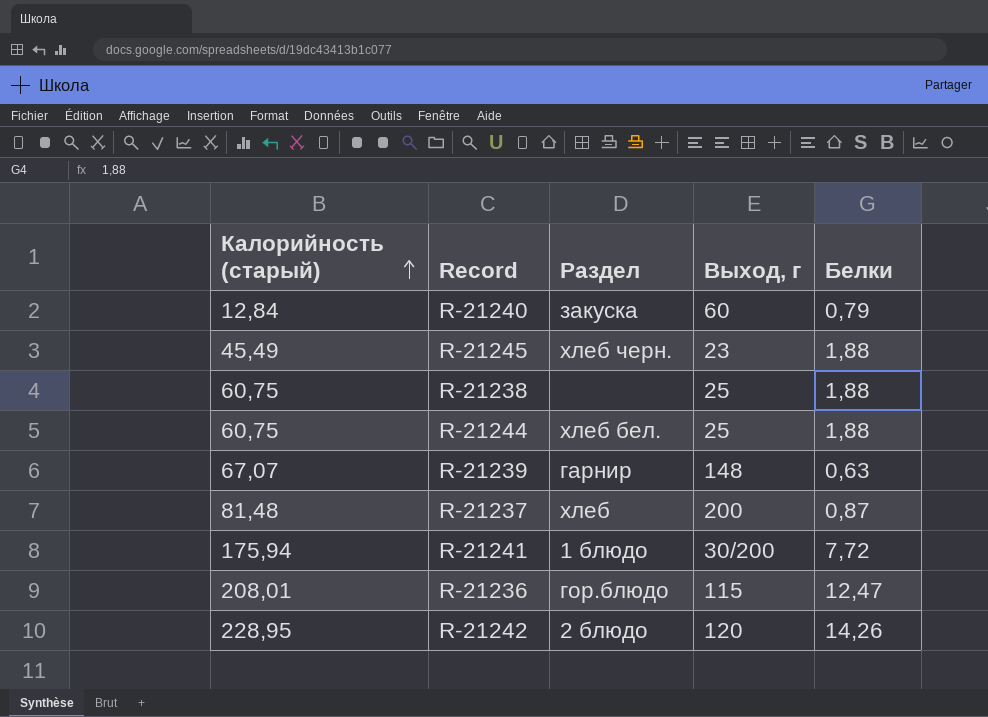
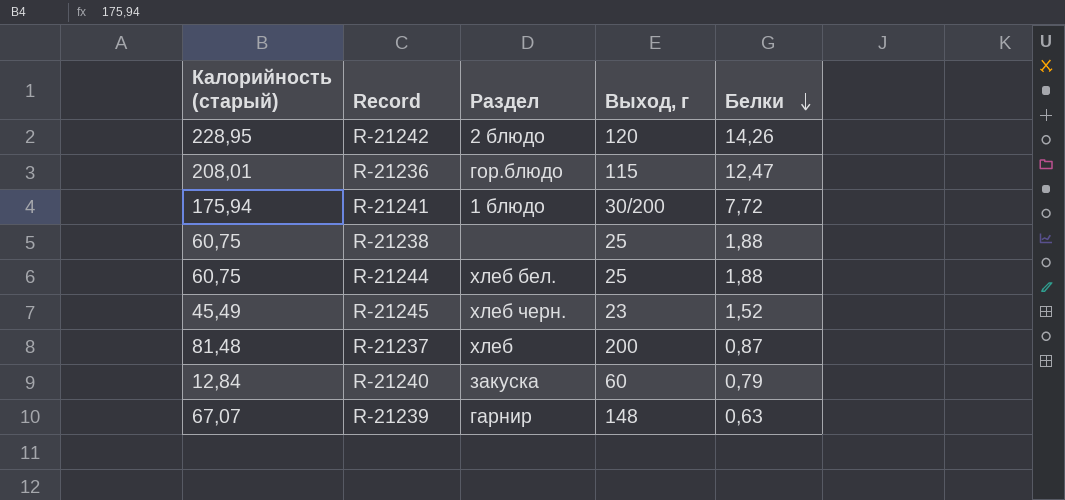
row order: Калорийность (старый) ascending -> Белки descending
R-21245 | Белки: 1,88 -> 1,52

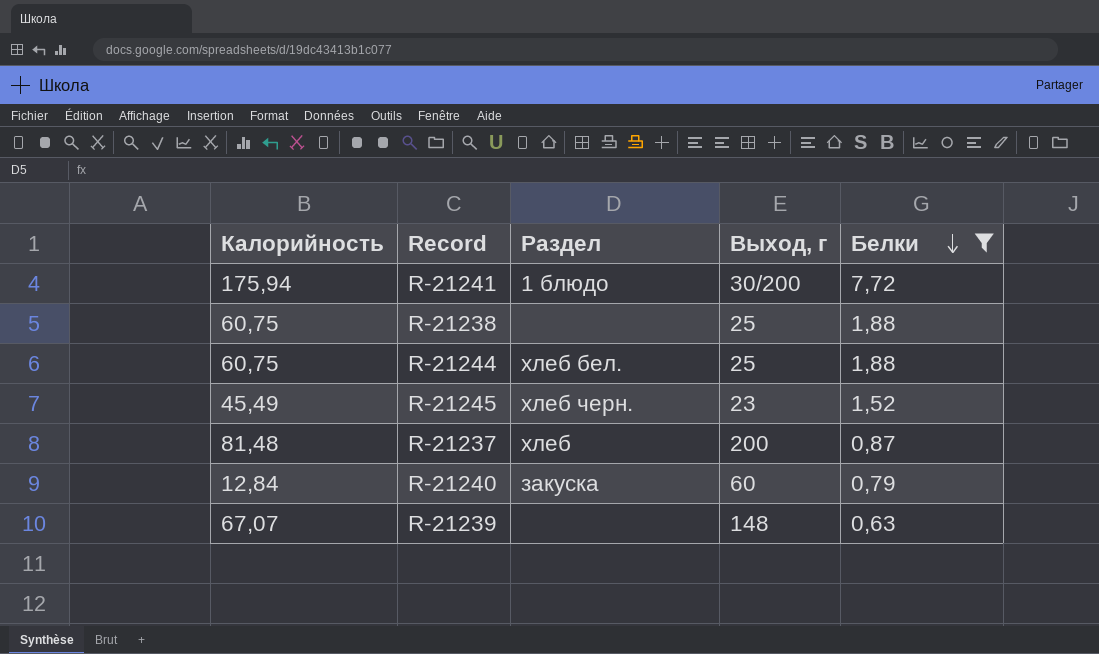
filter: none -> Белки <= 7,72
column name: Калорийность (старый) -> Калорийность
R-21239 | Раздел: гарнир -> none

